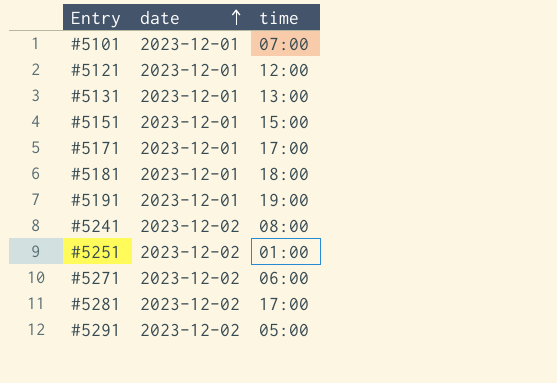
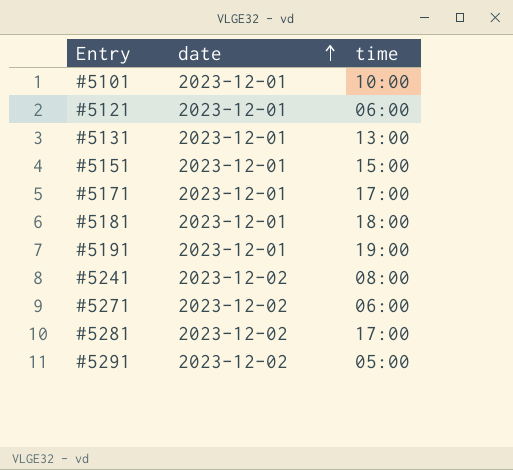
row #5251: 2023-12-02 | 01:00 -> none
#5101 | time: 07:00 -> 10:00
#5121 | time: 12:00 -> 06:00

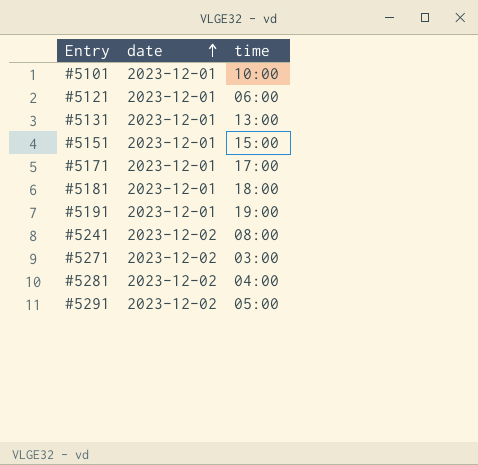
#5271 | time: 06:00 -> 03:00
#5281 | time: 17:00 -> 04:00

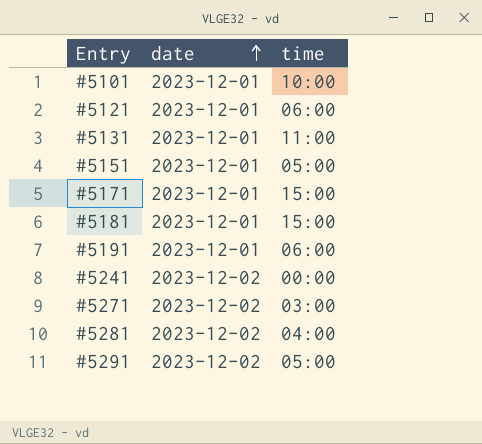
#5131 | time: 13:00 -> 11:00
#5151 | time: 15:00 -> 05:00
#5171 | time: 17:00 -> 15:00
#5181 | time: 18:00 -> 15:00
#5191 | time: 19:00 -> 06:00
#5241 | time: 08:00 -> 00:00

